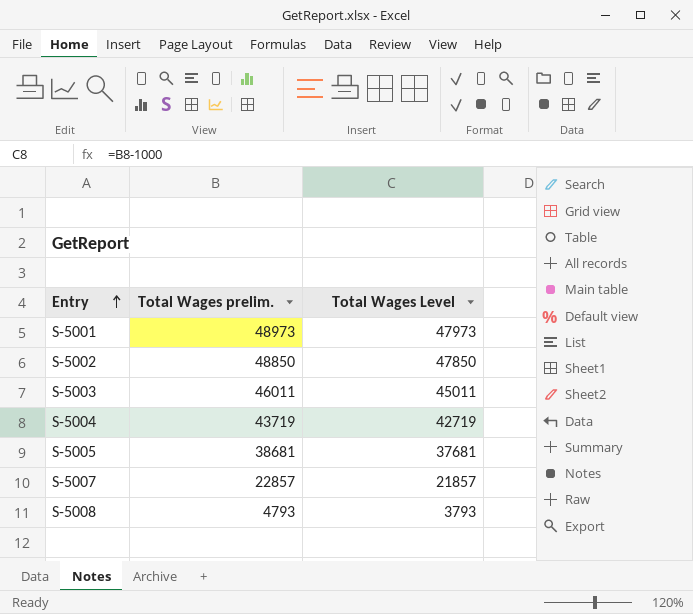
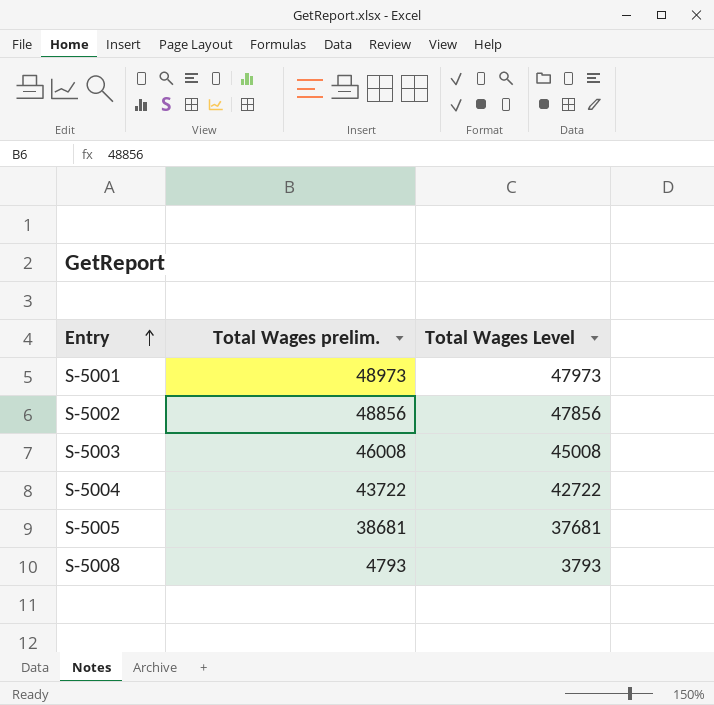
row S-5007: 22857 | 21857 -> none
S-5002 | Total Wages prelim.: 48850 -> 48856
S-5002 | Total Wages Level: 47850 -> 47856
S-5003 | Total Wages prelim.: 46011 -> 46008
S-5003 | Total Wages Level: 45011 -> 45008
S-5004 | Total Wages prelim.: 43719 -> 43722
S-5004 | Total Wages Level: 42719 -> 42722

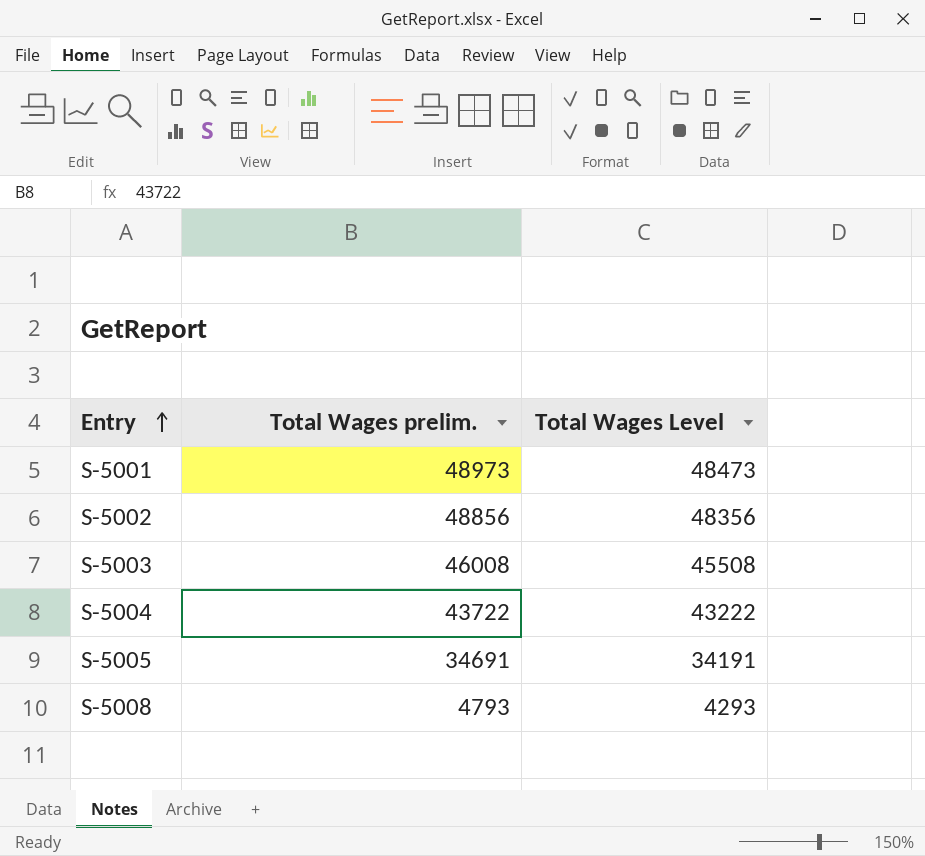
column Total Wages Level | formula: [Total Wages prelim.] - 1000 -> [Total Wages prelim.] - 500
S-5005 | Total Wages prelim.: 38681 -> 34691

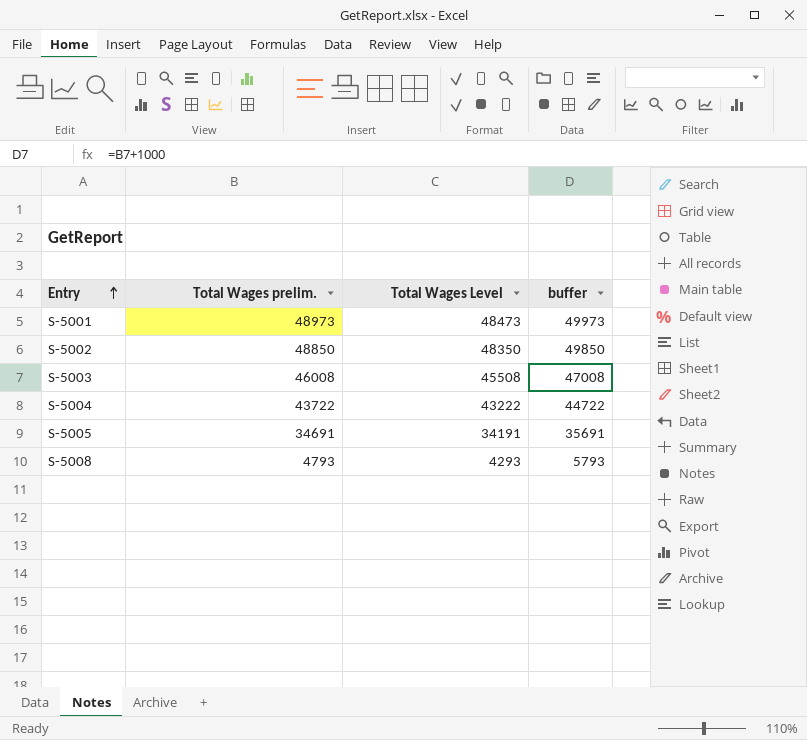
column buffer | formula: none -> [Total Wages prelim.] + 1000
S-5002 | Total Wages prelim.: 48856 -> 48850
S-5002 | Total Wages Level: 48356 -> 48350

